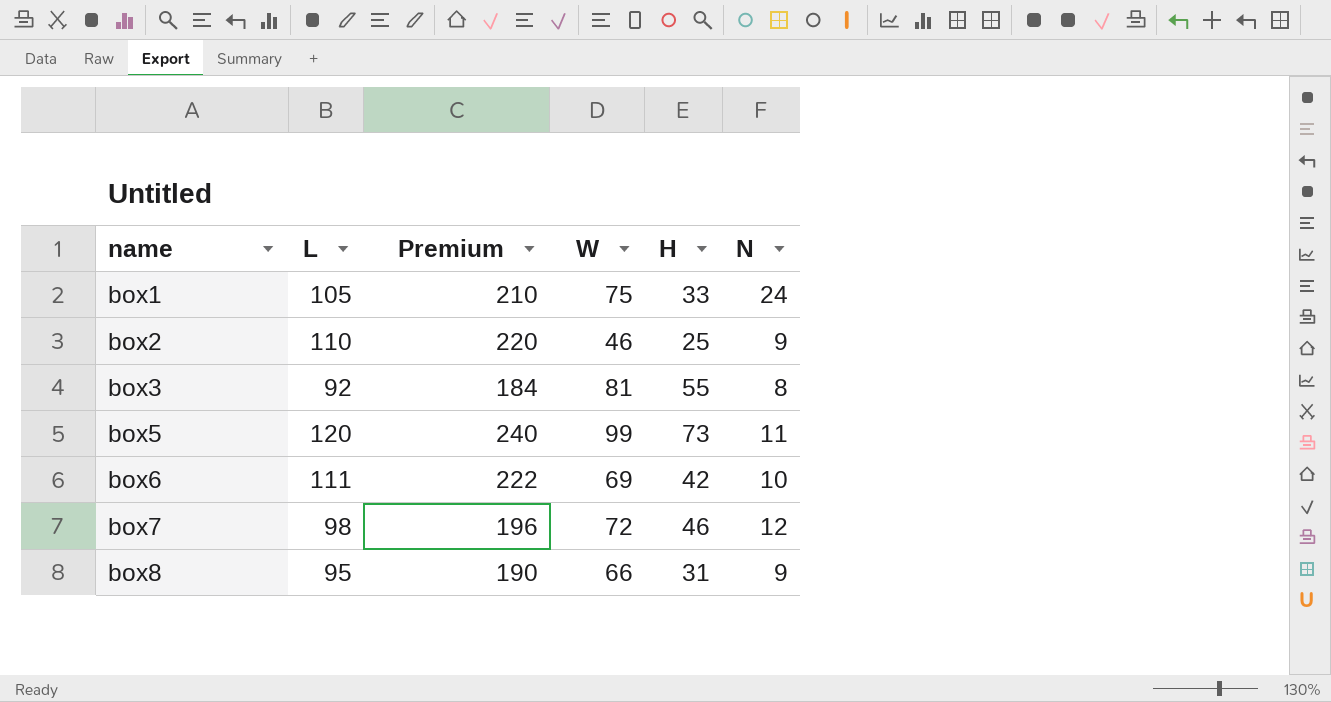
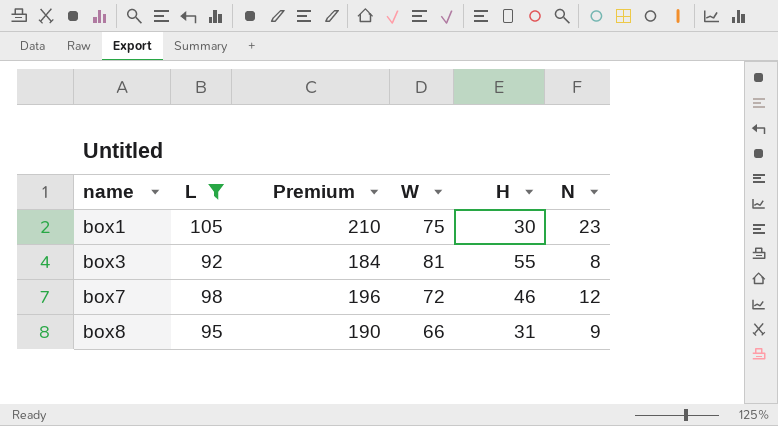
filter: none -> L <= 105
box1 | H: 33 -> 30
box1 | N: 24 -> 23

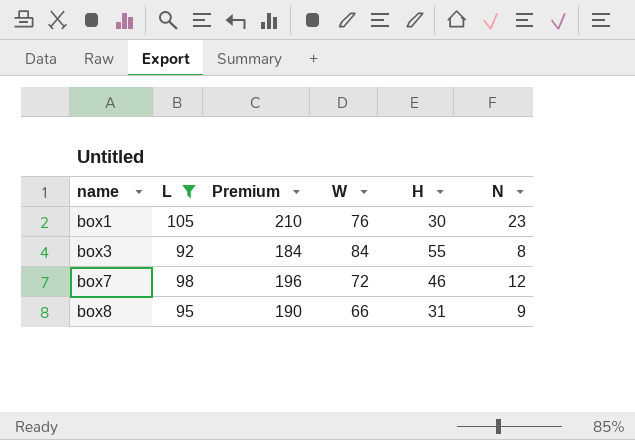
box1 | W: 75 -> 76
box3 | W: 81 -> 84

